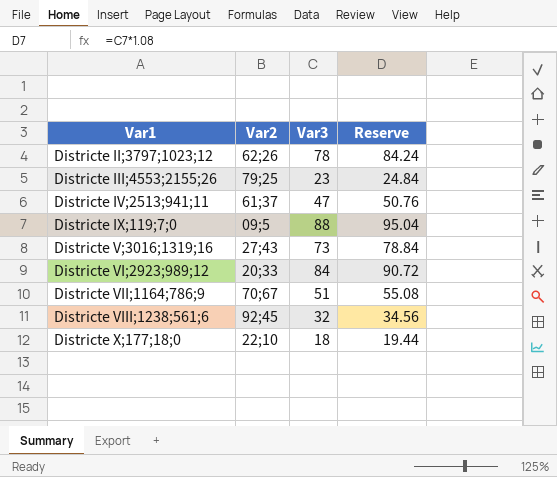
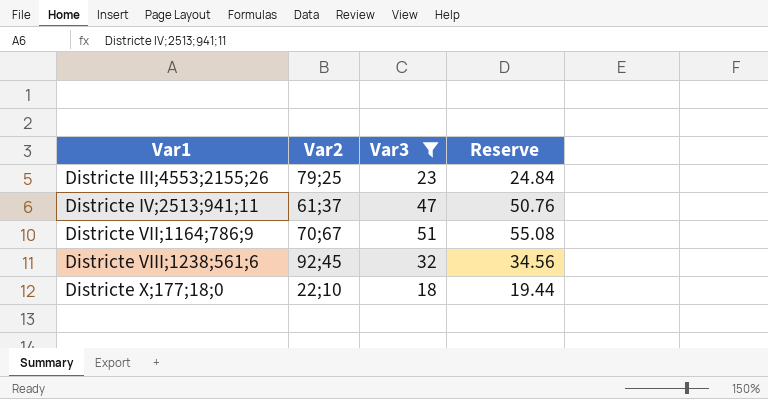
filter: none -> Var3 <= 51

